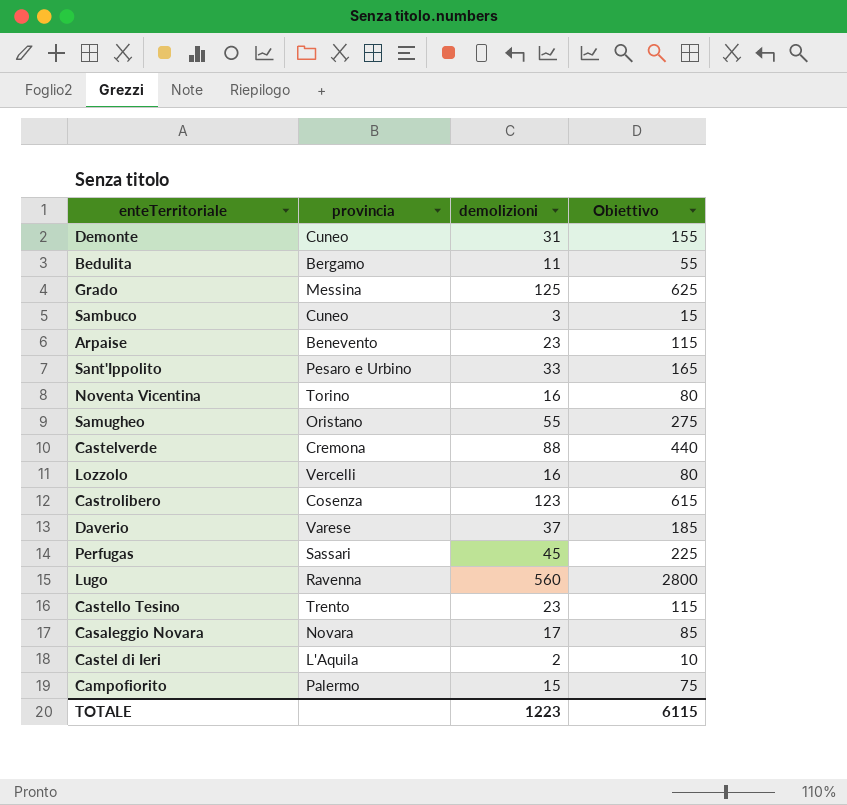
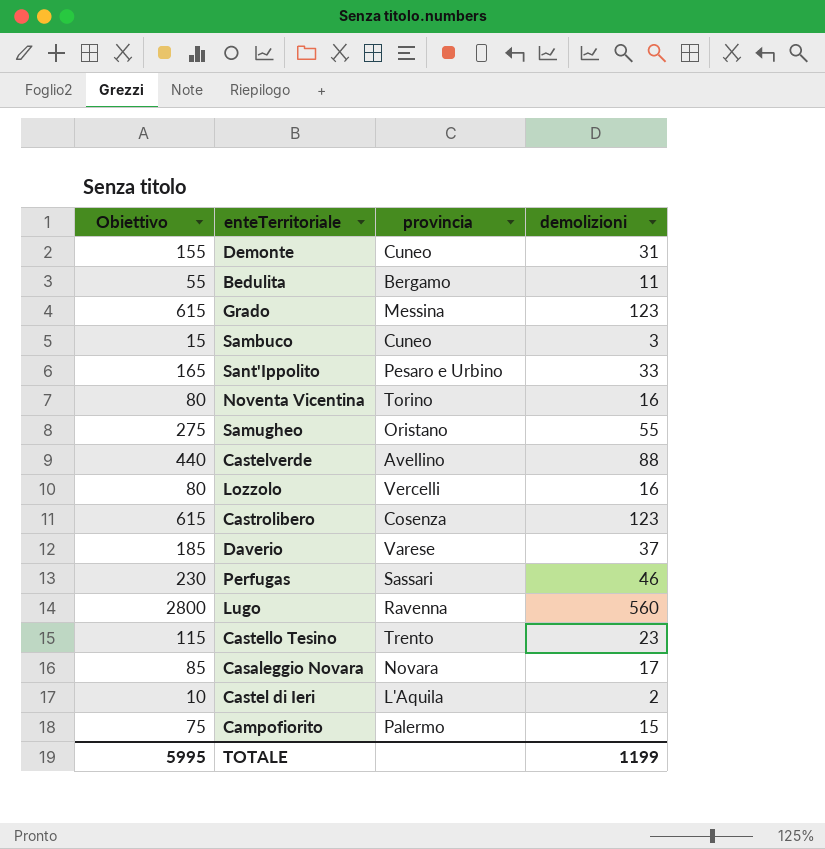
column Obiettivo | position: 4 -> 1
row Arpaise: Benevento | 23 | 115 -> none
Grado | Obiettivo: 625 -> 615
Grado | demolizioni: 125 -> 123
Castelverde | provincia: Cremona -> Avellino
Perfugas | Obiettivo: 225 -> 230
Perfugas | demolizioni: 45 -> 46
TOTALE | Obiettivo: 6115 -> 5995
TOTALE | demolizioni: 1223 -> 1199

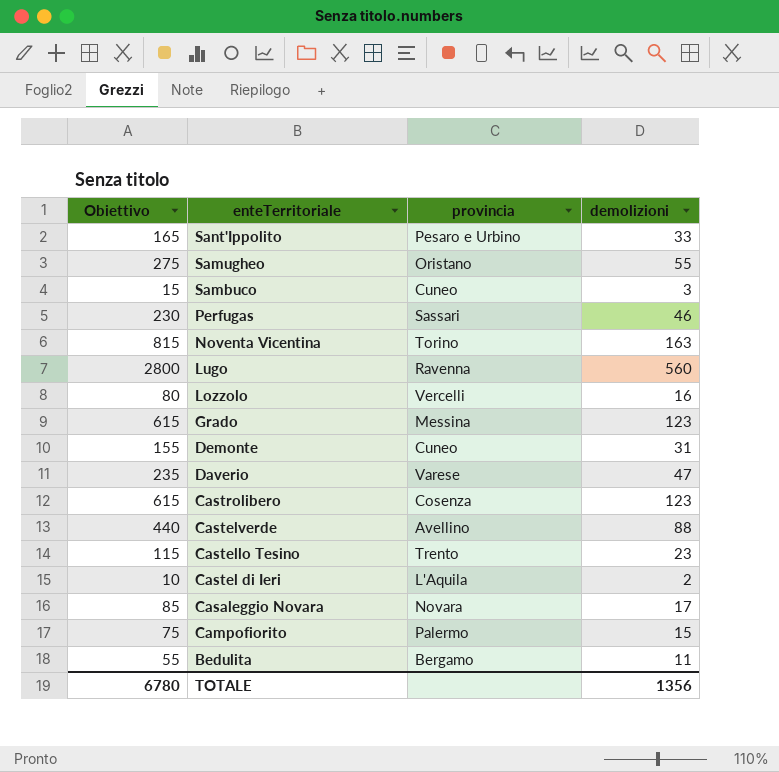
row order: none -> enteTerritoriale descending
Noventa Vicentina | Obiettivo: 80 -> 815
Noventa Vicentina | demolizioni: 16 -> 163
Daverio | Obiettivo: 185 -> 235
Daverio | demolizioni: 37 -> 47
TOTALE | Obiettivo: 5995 -> 6780
TOTALE | demolizioni: 1199 -> 1356

